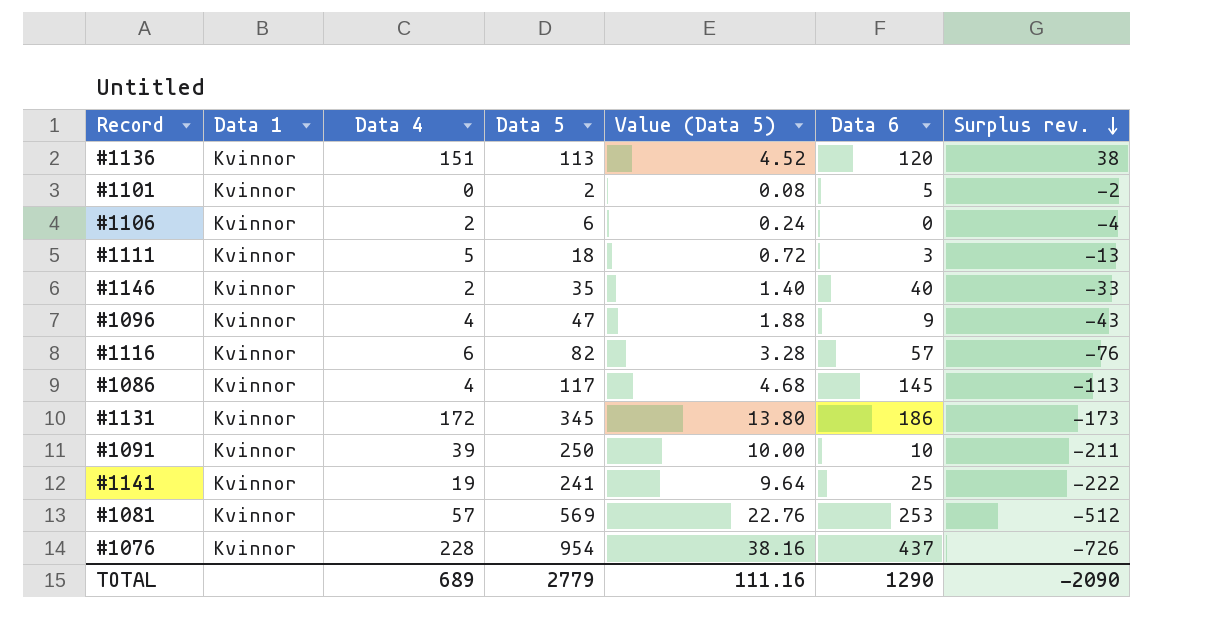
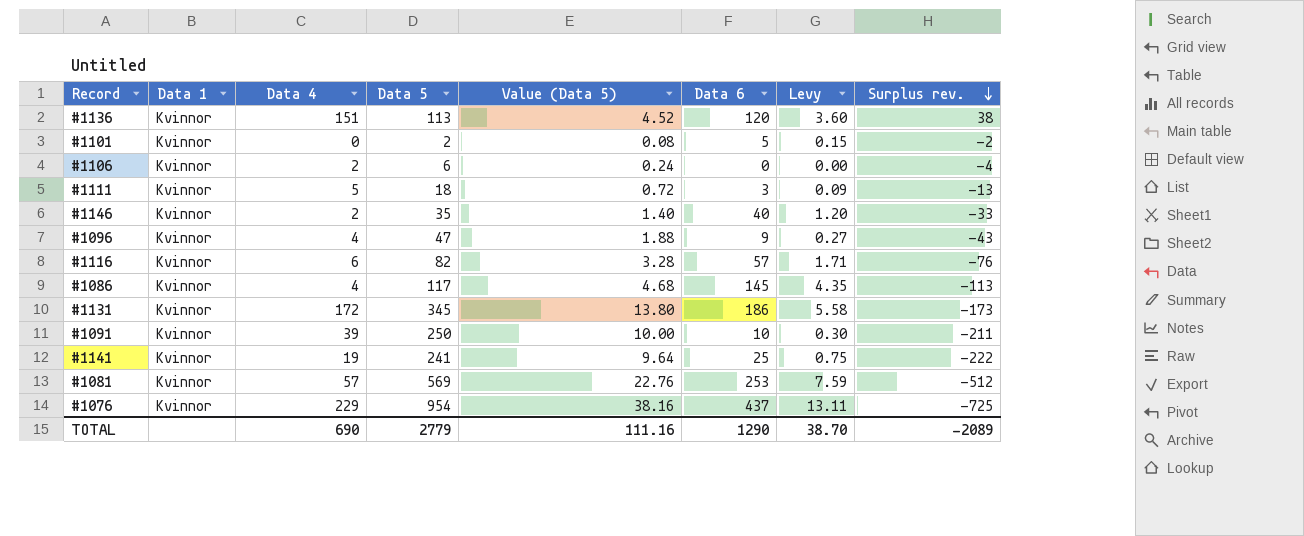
column Levy | formula: none -> [Data 6] * 0.03
#1076 | Data 4: 228 -> 229
#1076 | Surplus rev.: -726 -> -725
TOTAL | Data 4: 689 -> 690
TOTAL | Surplus rev.: -2090 -> -2089

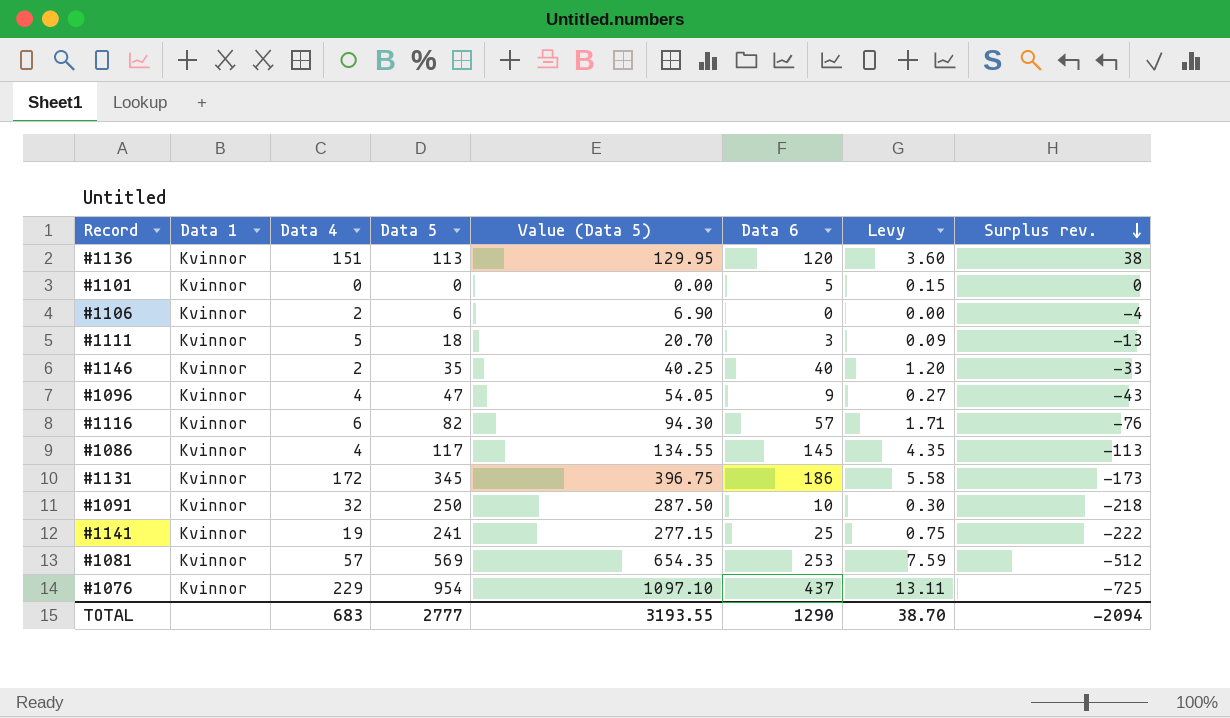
column Value (Data 5) | formula: [Data 5] * 0.04 -> [Data 5] * 1.15
#1101 | Data 5: 2 -> 0
#1101 | Surplus rev.: -2 -> 0
#1091 | Data 4: 39 -> 32
#1091 | Surplus rev.: -211 -> -218
TOTAL | Data 4: 690 -> 683
TOTAL | Data 5: 2779 -> 2777
TOTAL | Value (Data 5): 111.16 -> 3193.55
TOTAL | Surplus rev.: -2089 -> -2094

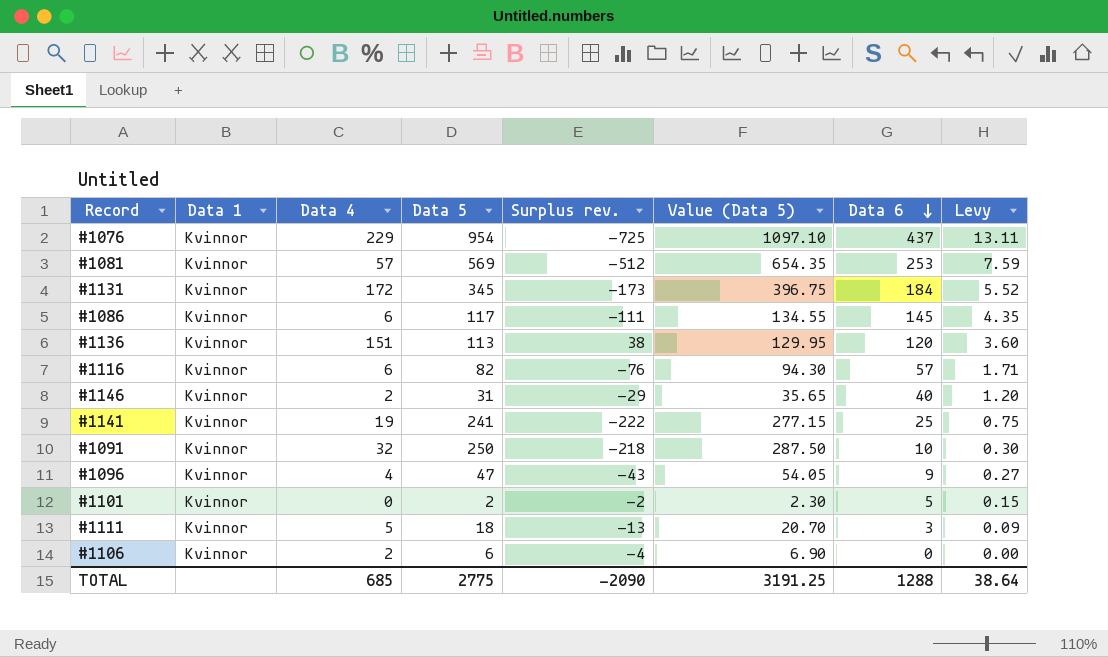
row order: Surplus rev. descending -> Data 6 descending
column Surplus rev. | position: 8 -> 5
#1131 | Data 6: 186 -> 184
#1131 | Levy: 5.58 -> 5.52
#1086 | Data 4: 4 -> 6
#1086 | Surplus rev.: -113 -> -111
#1146 | Data 5: 35 -> 31
#1146 | Surplus rev.: -33 -> -29
#1146 | Value (Data 5): 40.25 -> 35.65
#1101 | Data 5: 0 -> 2
#1101 | Surplus rev.: 0 -> -2
#1101 | Value (Data 5): 0.00 -> 2.30
TOTAL | Data 4: 683 -> 685
TOTAL | Data 5: 2777 -> 2775
TOTAL | Surplus rev.: -2094 -> -2090
TOTAL | Value (Data 5): 3193.55 -> 3191.25
TOTAL | Data 6: 1290 -> 1288
TOTAL | Levy: 38.70 -> 38.64

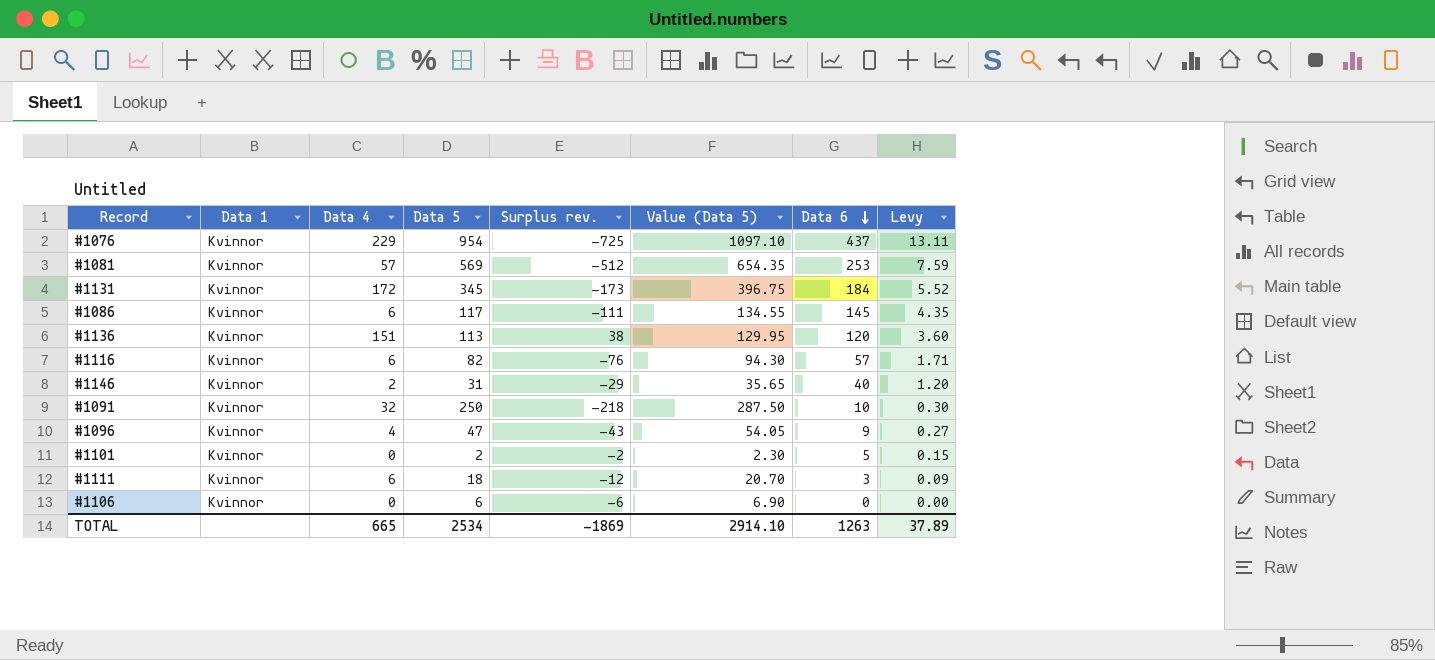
row #1141: Kvinnor | 19 | 241 | -222 | 277.15 | 25 | 0.75 -> none
#1111 | Data 4: 5 -> 6
#1111 | Surplus rev.: -13 -> -12
#1106 | Data 4: 2 -> 0
#1106 | Surplus rev.: -4 -> -6
TOTAL | Data 4: 685 -> 665
TOTAL | Data 5: 2775 -> 2534
TOTAL | Surplus rev.: -2090 -> -1869
TOTAL | Value (Data 5): 3191.25 -> 2914.10
TOTAL | Data 6: 1288 -> 1263
TOTAL | Levy: 38.64 -> 37.89

